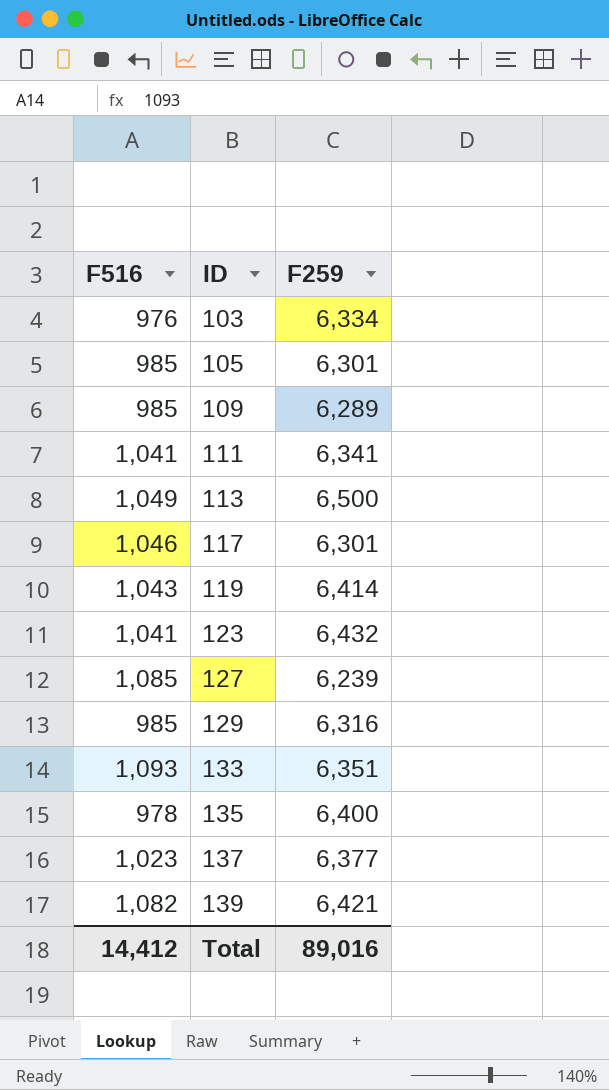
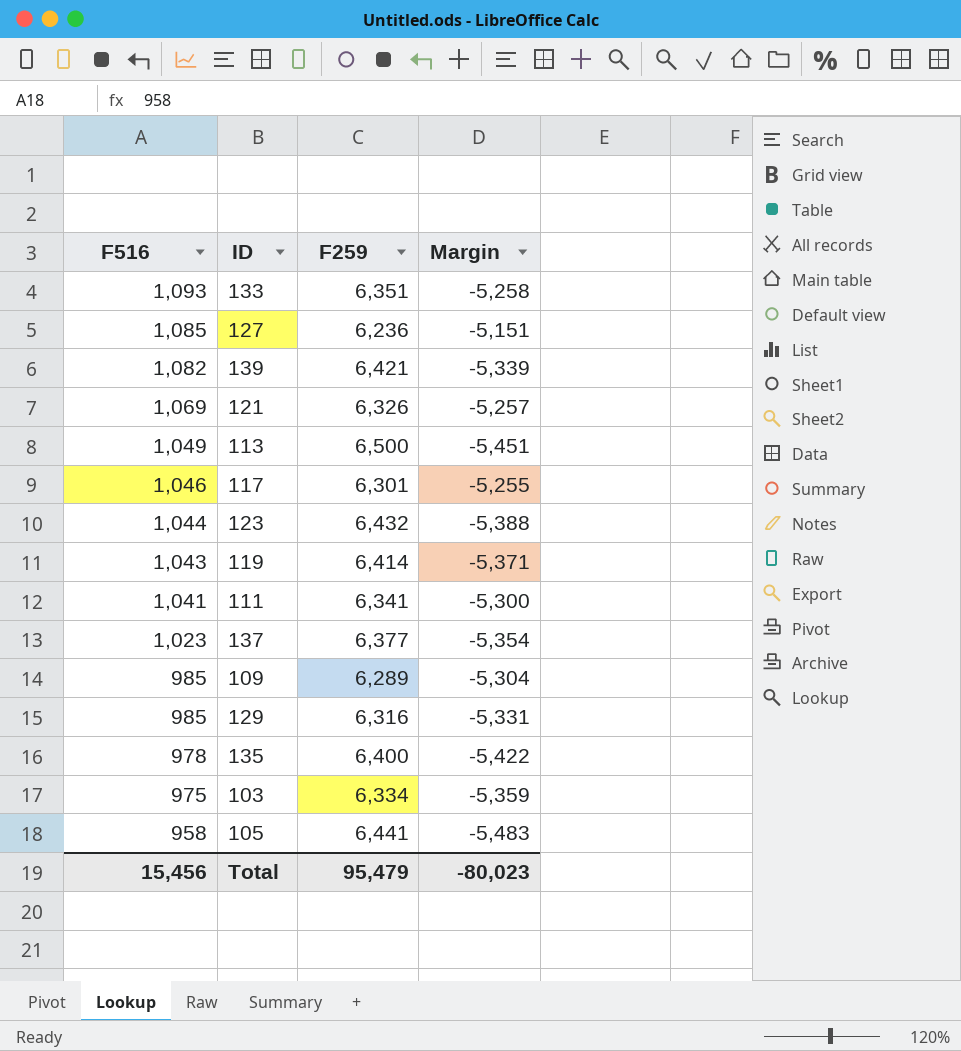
row order: ID ascending -> F516 descending
column Margin | formula: none -> [F516] - [F259]
127 | F259: 6,239 -> 6,236
row 121: none -> 1,069 | 6,326 | -5,257
123 | F516: 1,041 -> 1,044
103 | F516: 976 -> 975
105 | F516: 985 -> 958
105 | F259: 6,301 -> 6,441
Total | F516: 14,412 -> 15,456
Total | F259: 89,016 -> 95,479

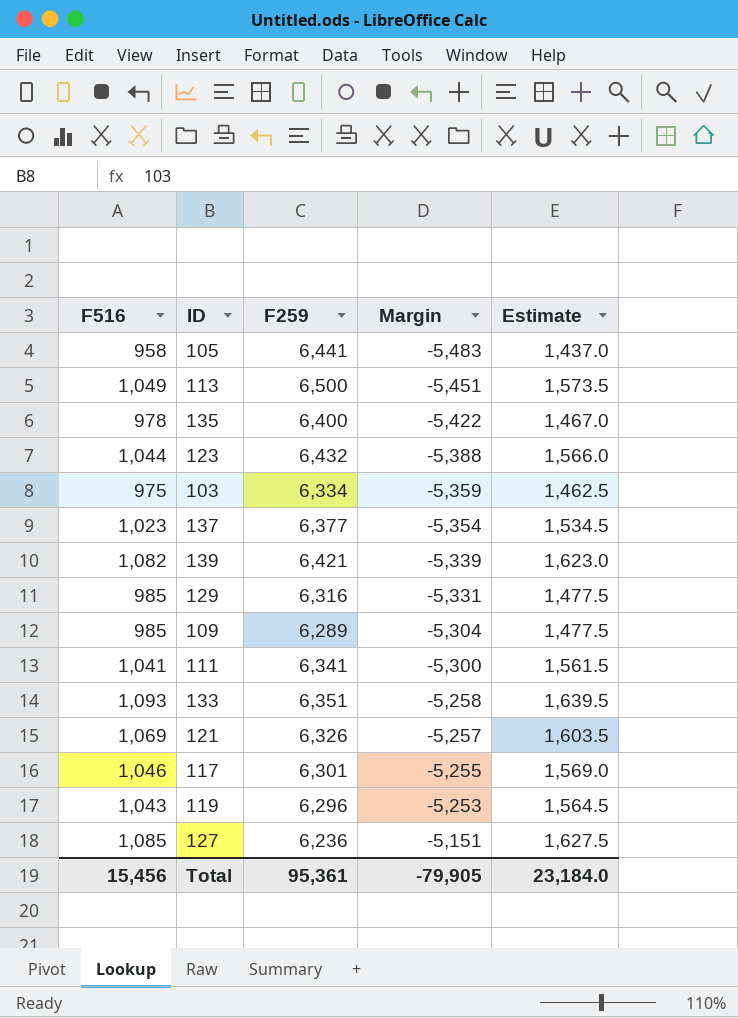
row order: F516 descending -> Margin ascending
column Estimate | formula: none -> [F516] * 1.5
119 | F259: 6,414 -> 6,296
119 | Margin: -5,371 -> -5,253
Total | F259: 95,479 -> 95,361
Total | Margin: -80,023 -> -79,905

